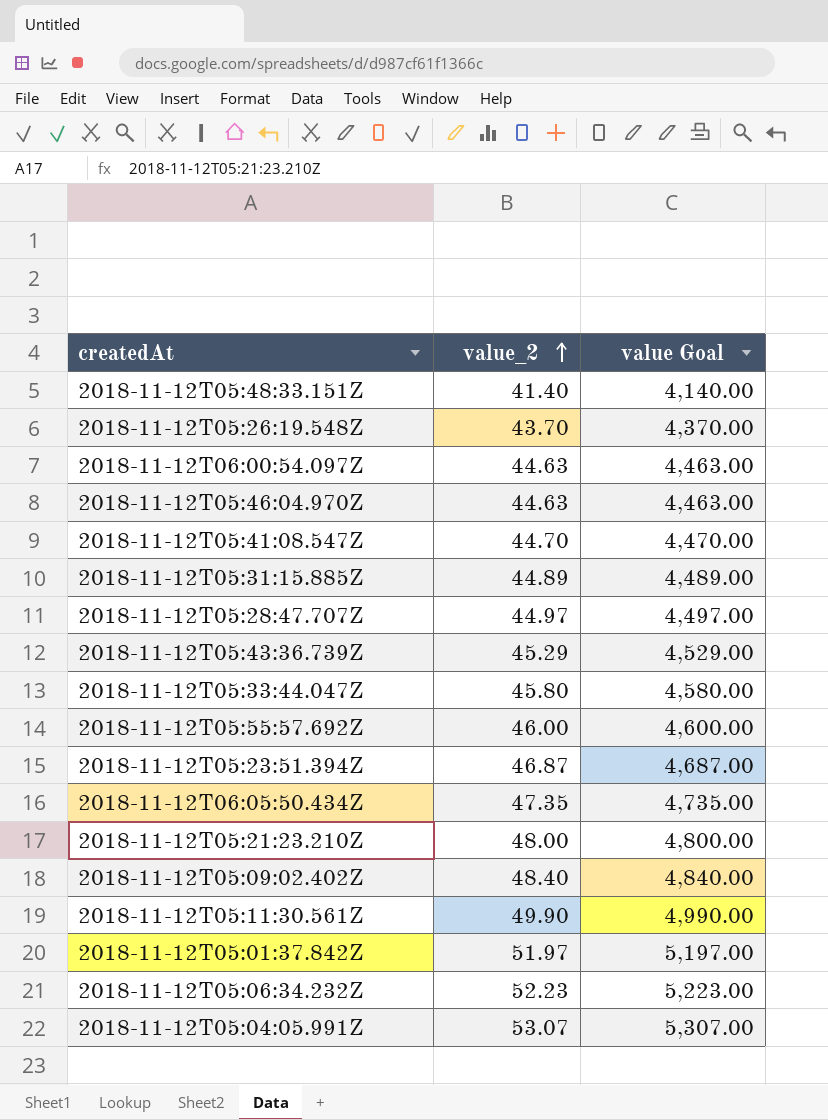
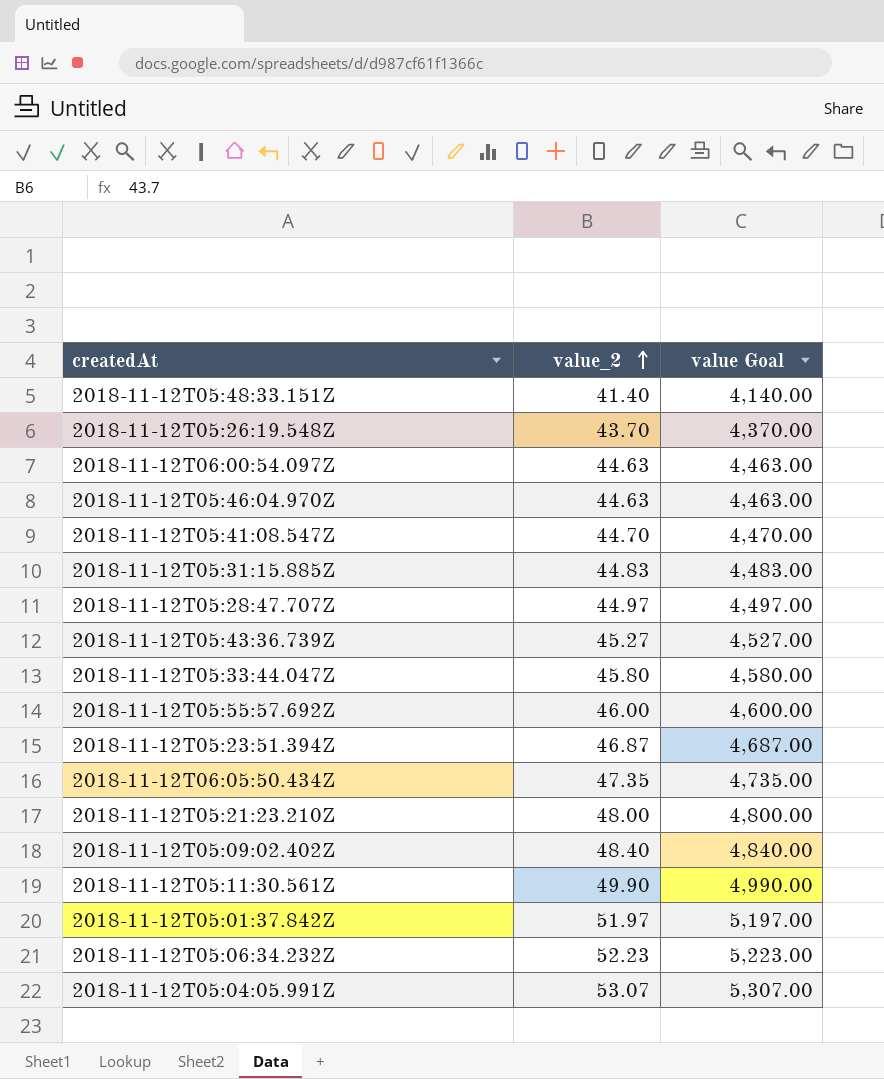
2018-11-12T05:31:15.885Z | value_2: 44.89 -> 44.83
2018-11-12T05:31:15.885Z | value Goal: 4,489.00 -> 4,483.00
2018-11-12T05:43:36.739Z | value_2: 45.29 -> 45.27
2018-11-12T05:43:36.739Z | value Goal: 4,529.00 -> 4,527.00

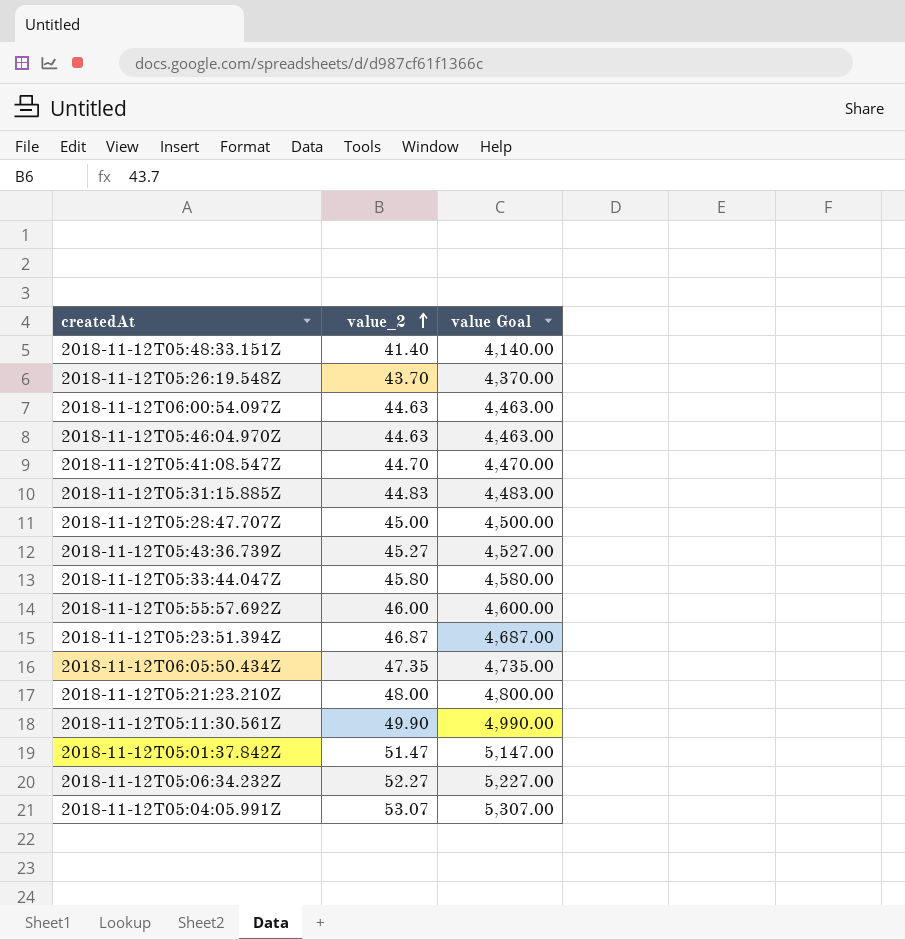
row 2018-11-12T05:09:02.402Z: 48.40 | 4,840.00 -> none
2018-11-12T05:28:47.707Z | value_2: 44.97 -> 45.00
2018-11-12T05:28:47.707Z | value Goal: 4,497.00 -> 4,500.00
2018-11-12T05:01:37.842Z | value_2: 51.97 -> 51.47
2018-11-12T05:01:37.842Z | value Goal: 5,197.00 -> 5,147.00
2018-11-12T05:06:34.232Z | value_2: 52.23 -> 52.27
2018-11-12T05:06:34.232Z | value Goal: 5,223.00 -> 5,227.00

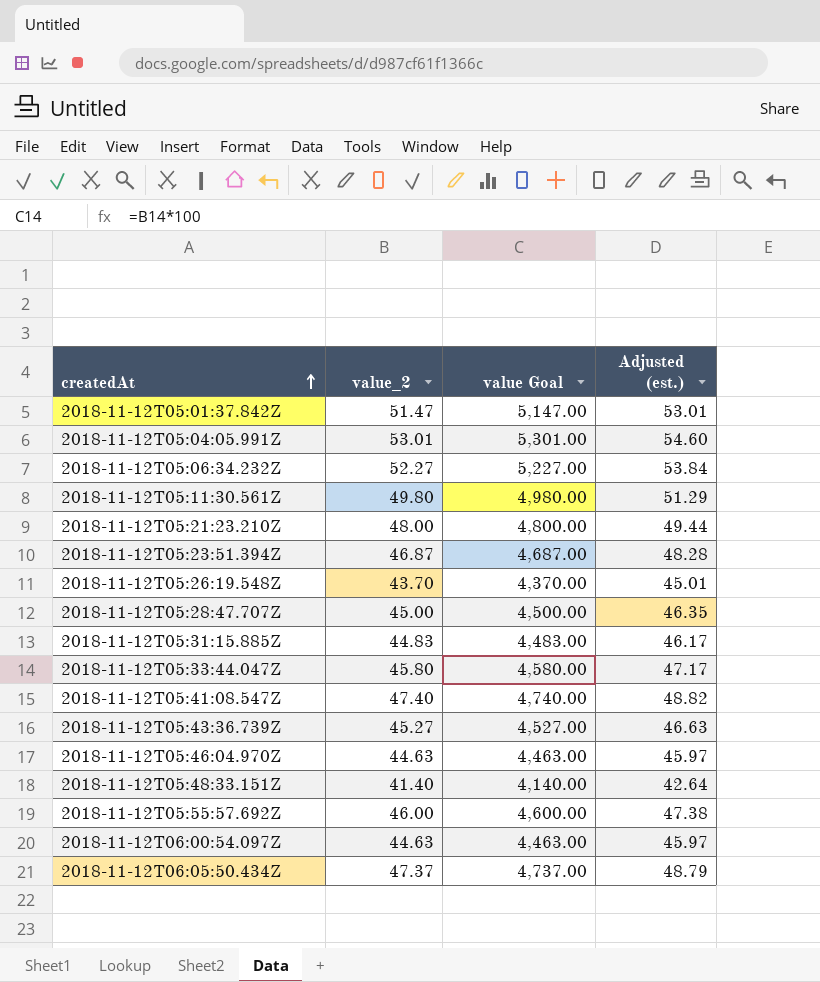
row order: value_2 ascending -> createdAt ascending
column Adjusted (est.) | formula: none -> [value_2] * 1.03
2018-11-12T05:04:05.991Z | value_2: 53.07 -> 53.01
2018-11-12T05:04:05.991Z | value Goal: 5,307.00 -> 5,301.00
2018-11-12T05:11:30.561Z | value_2: 49.90 -> 49.80
2018-11-12T05:11:30.561Z | value Goal: 4,990.00 -> 4,980.00
2018-11-12T05:41:08.547Z | value_2: 44.70 -> 47.40
2018-11-12T05:41:08.547Z | value Goal: 4,470.00 -> 4,740.00
2018-11-12T06:05:50.434Z | value_2: 47.35 -> 47.37
2018-11-12T06:05:50.434Z | value Goal: 4,735.00 -> 4,737.00

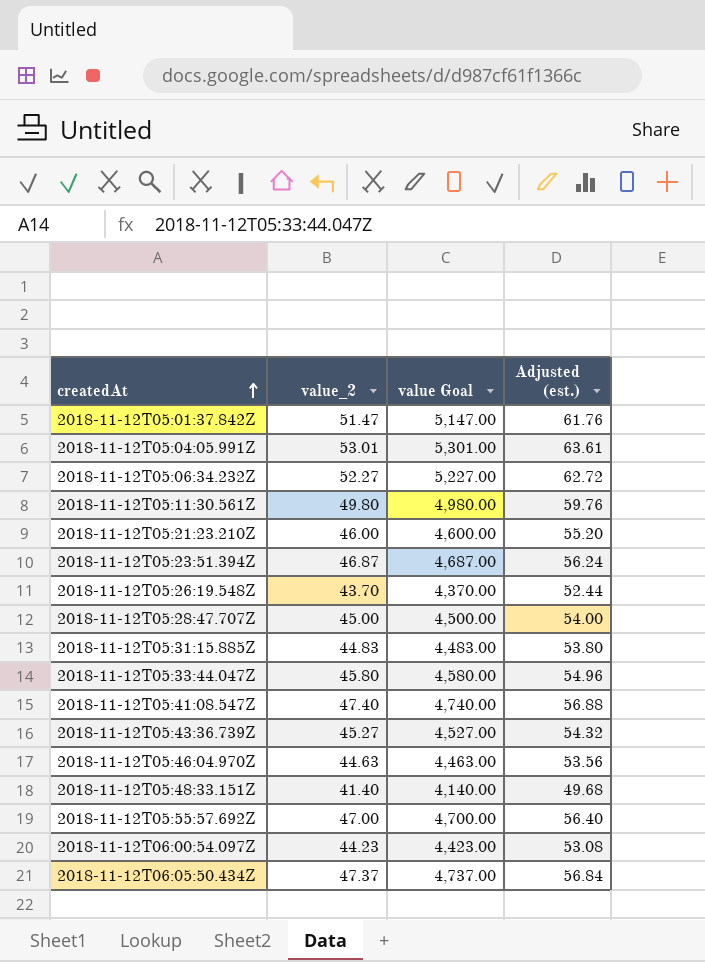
column Adjusted (est.) | formula: [value_2] * 1.03 -> [value_2] * 1.2
2018-11-12T05:21:23.210Z | value_2: 48.00 -> 46.00
2018-11-12T05:21:23.210Z | value Goal: 4,800.00 -> 4,600.00
2018-11-12T05:55:57.692Z | value_2: 46.00 -> 47.00
2018-11-12T05:55:57.692Z | value Goal: 4,600.00 -> 4,700.00
2018-11-12T06:00:54.097Z | value_2: 44.63 -> 44.23
2018-11-12T06:00:54.097Z | value Goal: 4,463.00 -> 4,423.00

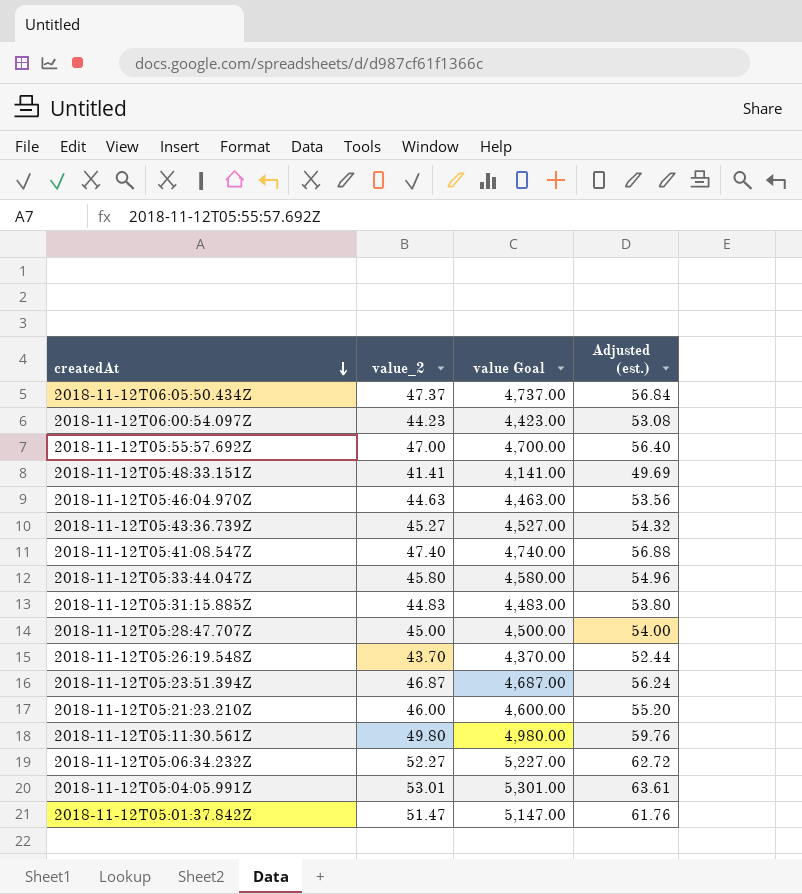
row order: createdAt ascending -> createdAt descending
2018-11-12T05:48:33.151Z | value_2: 41.40 -> 41.41
2018-11-12T05:48:33.151Z | value Goal: 4,140.00 -> 4,141.00
2018-11-12T05:48:33.151Z | Adjusted (est.): 49.68 -> 49.69

